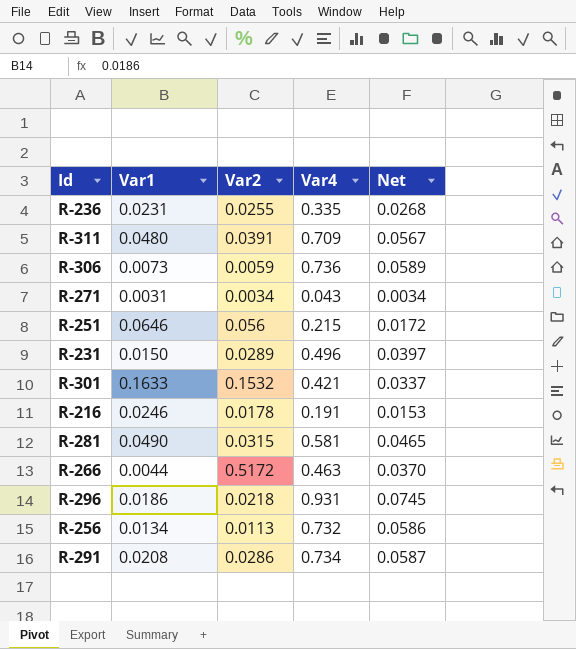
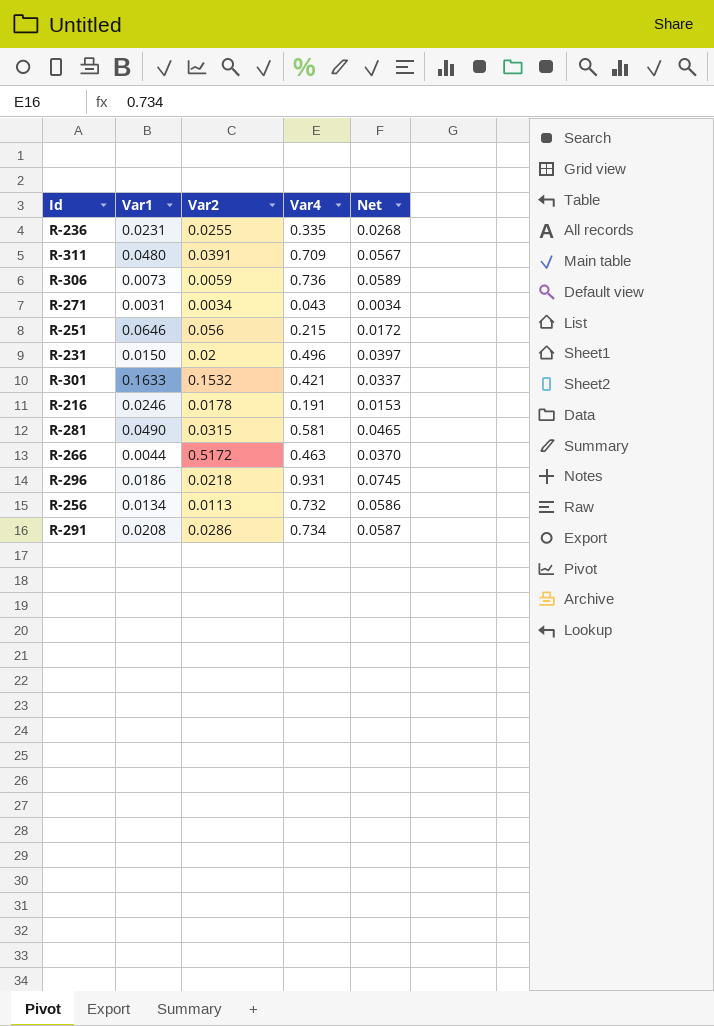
R-231 | Var2: 0.0289 -> 0.02

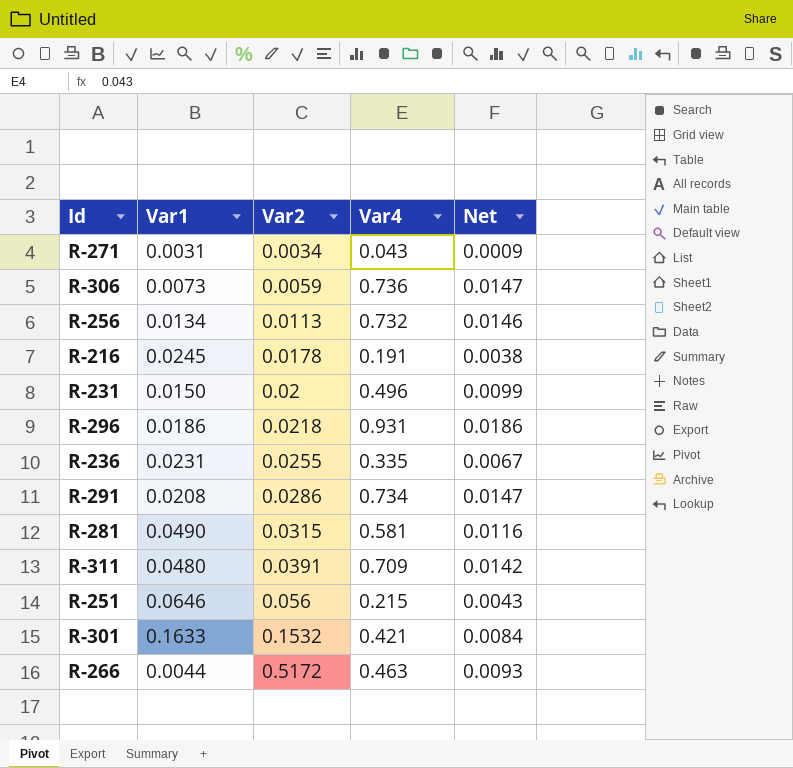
row order: none -> Var2 ascending
column Net | formula: [Var4] * 0.08 -> [Var4] * 0.02
R-216 | Var1: 0.0246 -> 0.0245

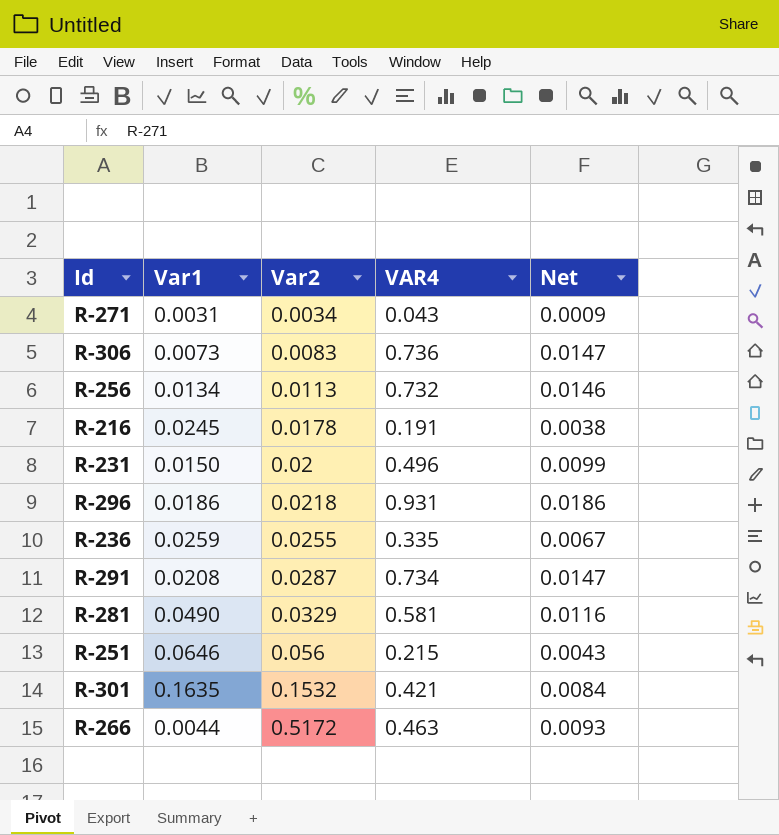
column name: Var4 -> VAR4
row R-311: 0.0480 | 0.0391 | 0.709 | 0.0142 -> none
R-306 | Var2: 0.0059 -> 0.0083
R-236 | Var1: 0.0231 -> 0.0259
R-291 | Var2: 0.0286 -> 0.0287
R-281 | Var2: 0.0315 -> 0.0329
R-301 | Var1: 0.1633 -> 0.1635

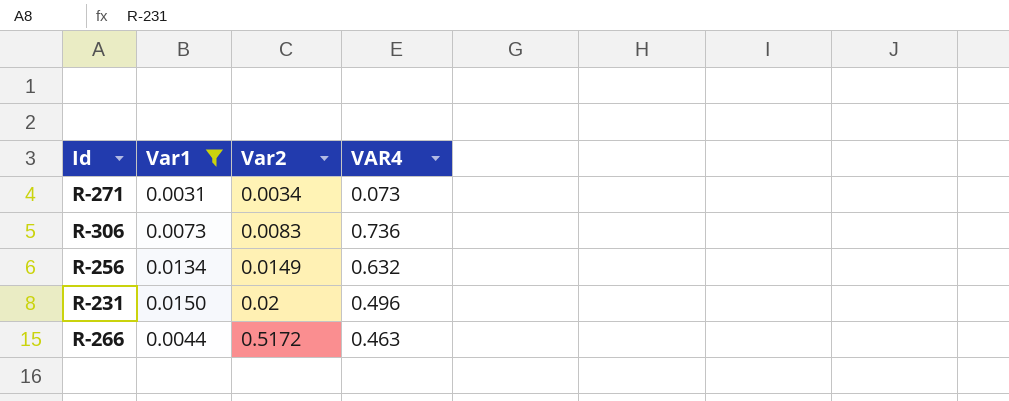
filter: none -> Var1 <= 0.0150
column Net | formula: [VAR4] * 0.02 -> none
R-271 | VAR4: 0.043 -> 0.073
R-256 | Var2: 0.0113 -> 0.0149
R-256 | VAR4: 0.732 -> 0.632

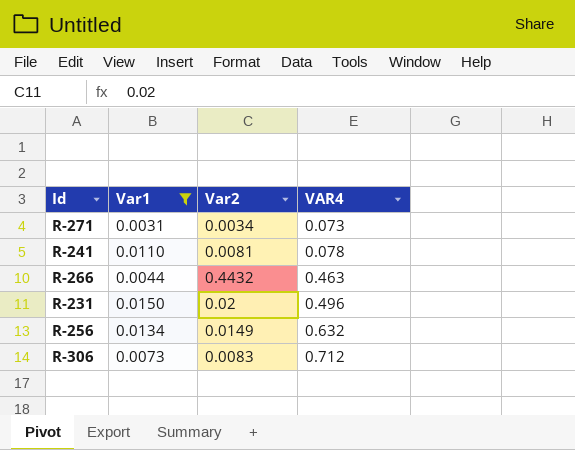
row order: Var2 ascending -> VAR4 ascending
row R-241: none -> 0.0110 | 0.0081 | 0.078
R-266 | Var2: 0.5172 -> 0.4432
R-306 | VAR4: 0.736 -> 0.712

